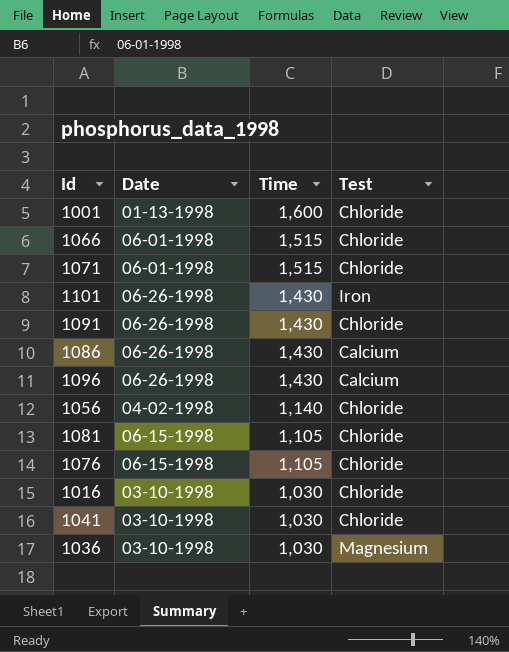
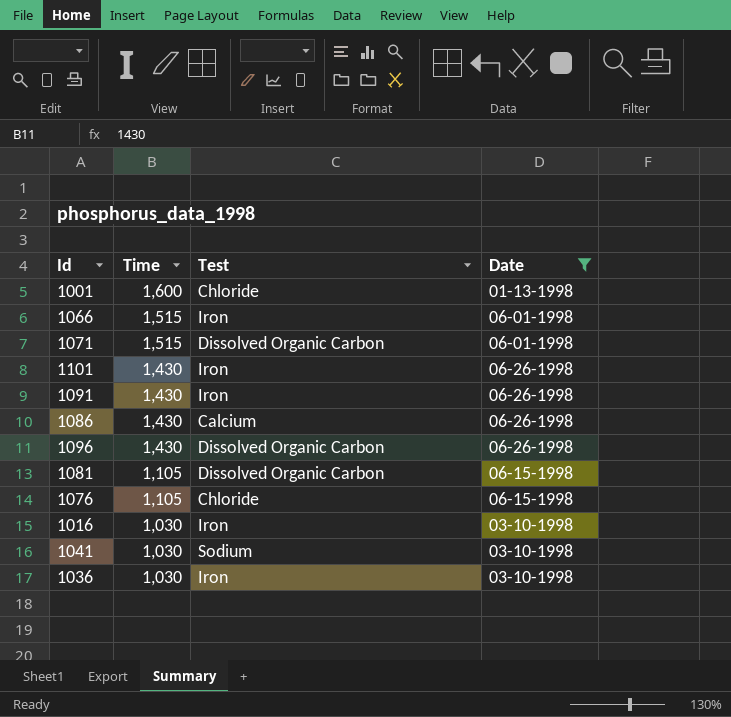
filter: none -> Date != 04-02-1998
column Date | position: 2 -> 4
1066 | Test: Chloride -> Iron
1071 | Test: Chloride -> Dissolved Organic Carbon
1091 | Test: Chloride -> Iron
1096 | Test: Calcium -> Dissolved Organic Carbon
1081 | Test: Chloride -> Dissolved Organic Carbon
1016 | Test: Chloride -> Iron
1041 | Test: Chloride -> Sodium
1036 | Test: Magnesium -> Iron

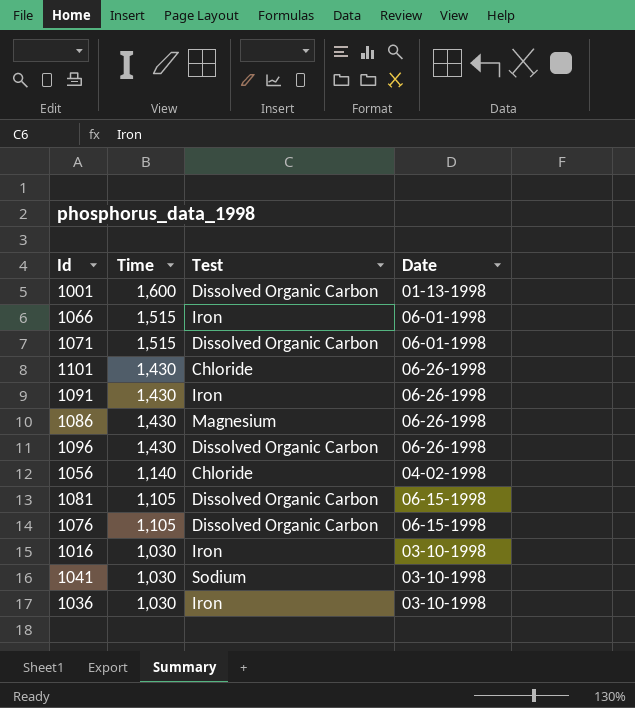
filter: Date != 04-02-1998 -> none
1001 | Test: Chloride -> Dissolved Organic Carbon
1101 | Test: Iron -> Chloride
1086 | Test: Calcium -> Magnesium
1076 | Test: Chloride -> Dissolved Organic Carbon

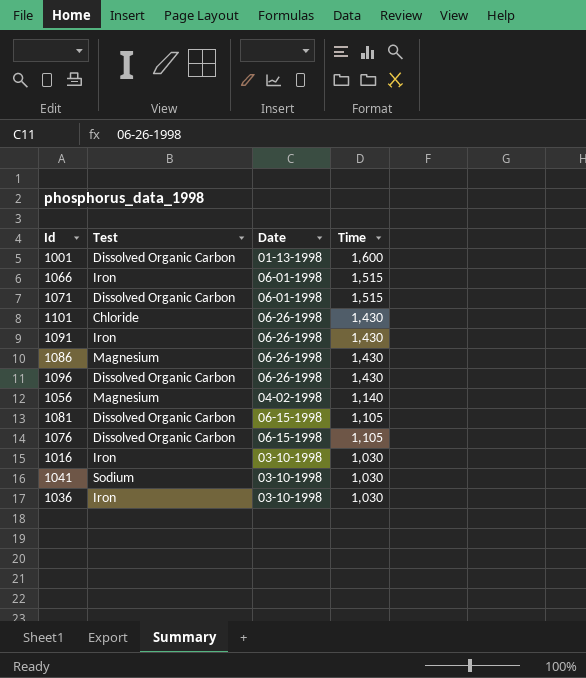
column Time | position: 2 -> 4
1056 | Test: Chloride -> Magnesium

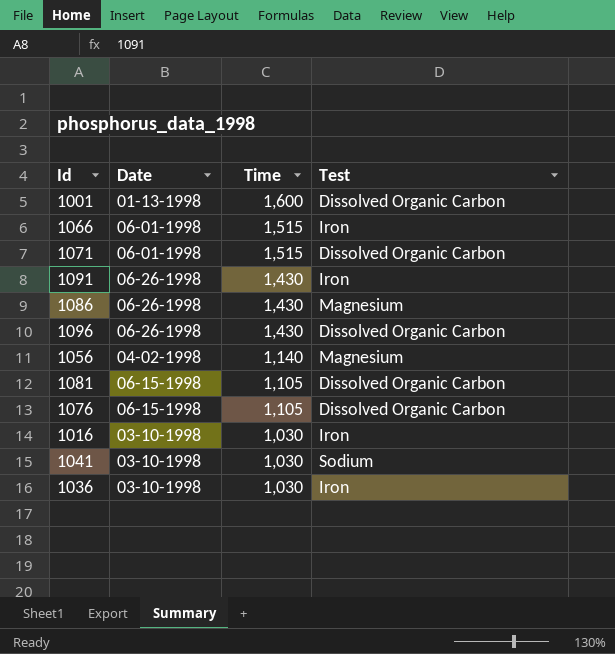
column Test | position: 2 -> 4
row 1101: Chloride | 06-26-1998 | 1,430 -> none

